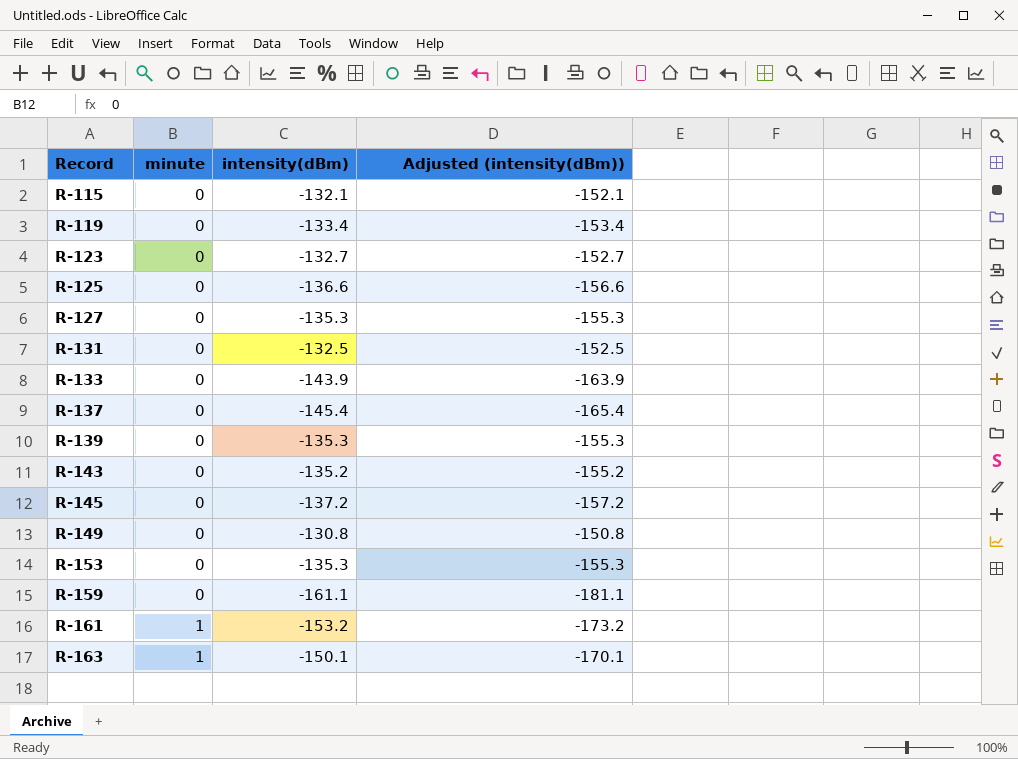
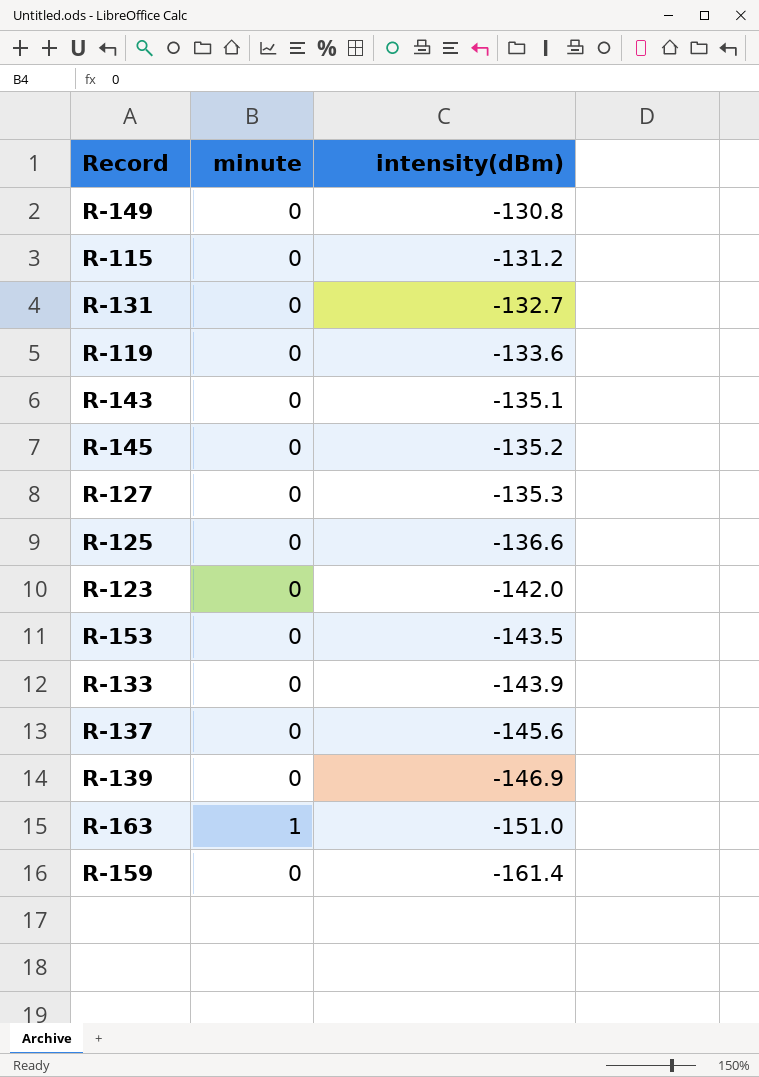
row order: Record ascending -> intensity(dBm) descending
column Adjusted (intensity(dBm)) | formula: [intensity(dBm)] - 20 -> none
row R-161: 1 | -153.2 | -173.2 -> none
R-115 | intensity(dBm): -132.1 -> -131.2
R-131 | intensity(dBm): -132.5 -> -132.7
R-119 | intensity(dBm): -133.4 -> -133.6
R-143 | intensity(dBm): -135.2 -> -135.1
R-145 | intensity(dBm): -137.2 -> -135.2
R-123 | intensity(dBm): -132.7 -> -142.0
R-153 | intensity(dBm): -135.3 -> -143.5
R-137 | intensity(dBm): -145.4 -> -145.6
R-139 | intensity(dBm): -135.3 -> -146.9
R-163 | intensity(dBm): -150.1 -> -151.0
R-159 | intensity(dBm): -161.1 -> -161.4

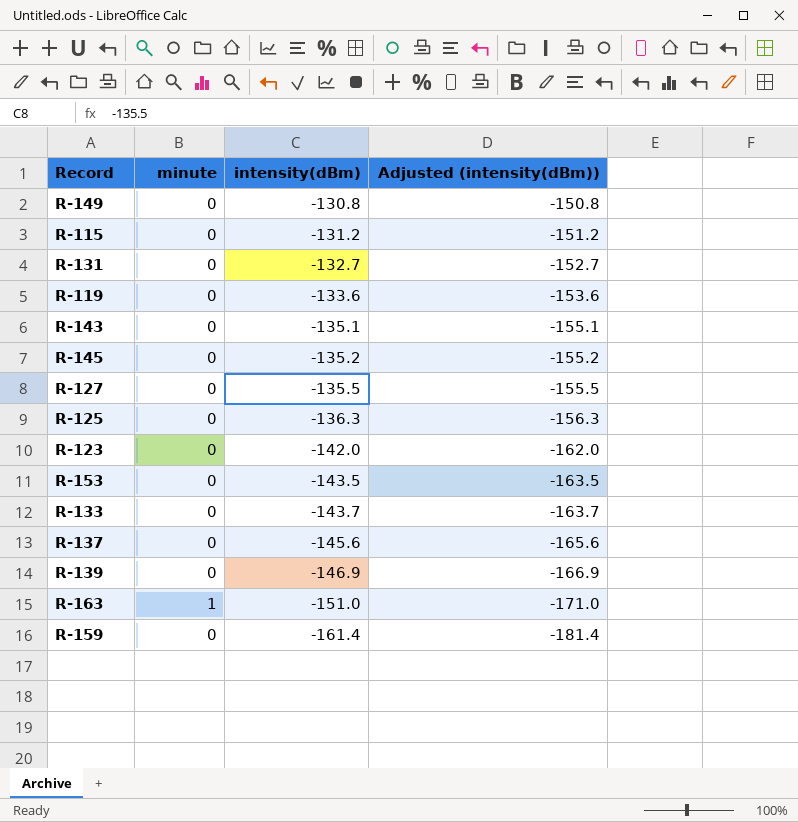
column Adjusted (intensity(dBm)) | formula: none -> [intensity(dBm)] - 20
R-127 | intensity(dBm): -135.3 -> -135.5
R-125 | intensity(dBm): -136.6 -> -136.3
R-133 | intensity(dBm): -143.9 -> -143.7

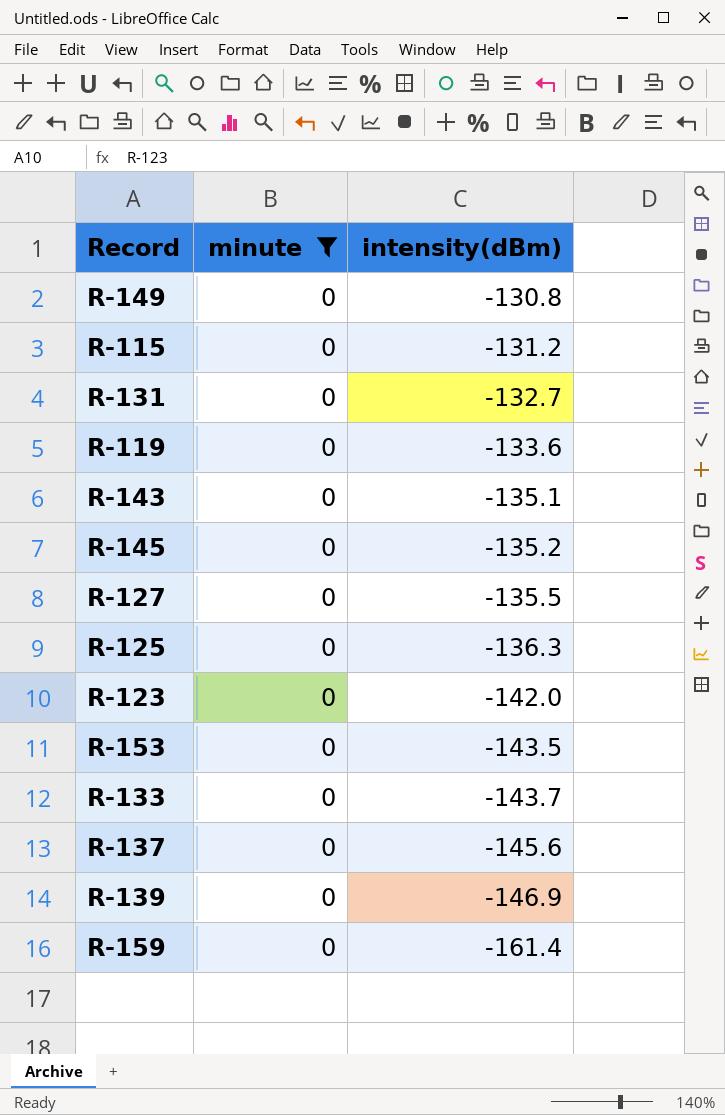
filter: none -> minute = 0
column Adjusted (intensity(dBm)) | formula: [intensity(dBm)] - 20 -> none

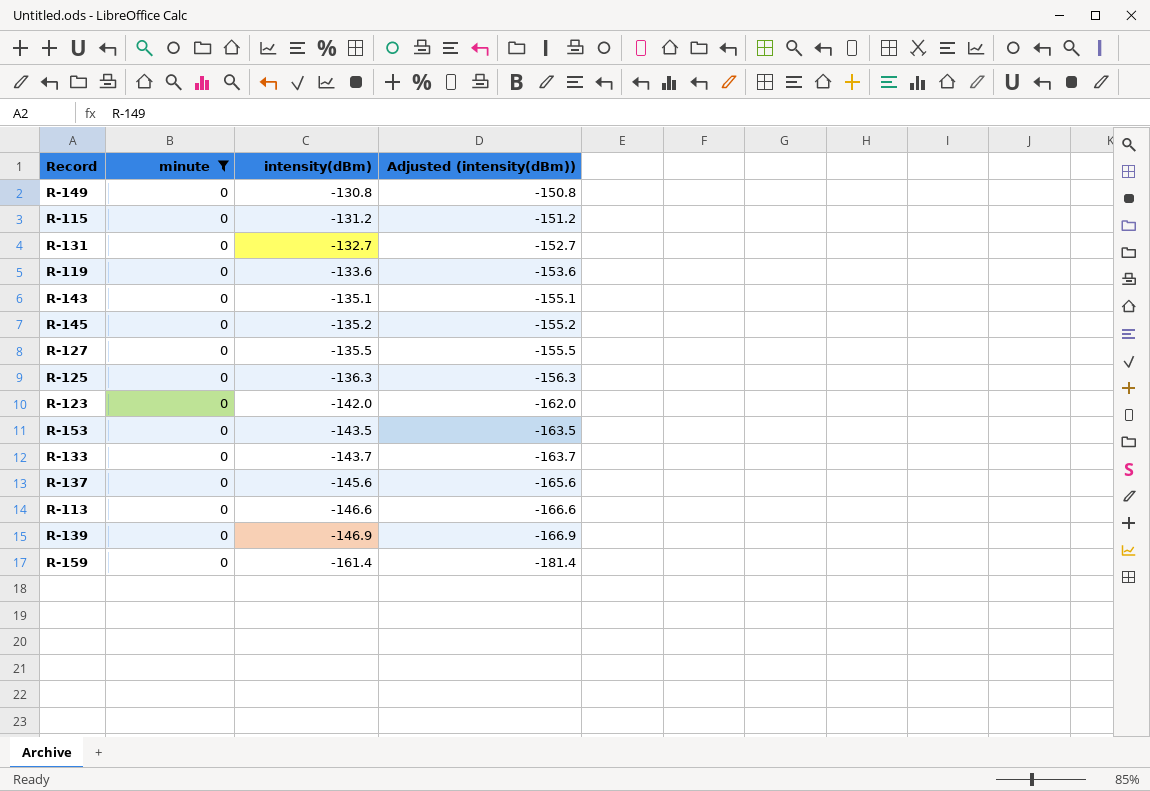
column Adjusted (intensity(dBm)) | formula: none -> [intensity(dBm)] - 20
row R-113: none -> 0 | -146.6 | -166.6

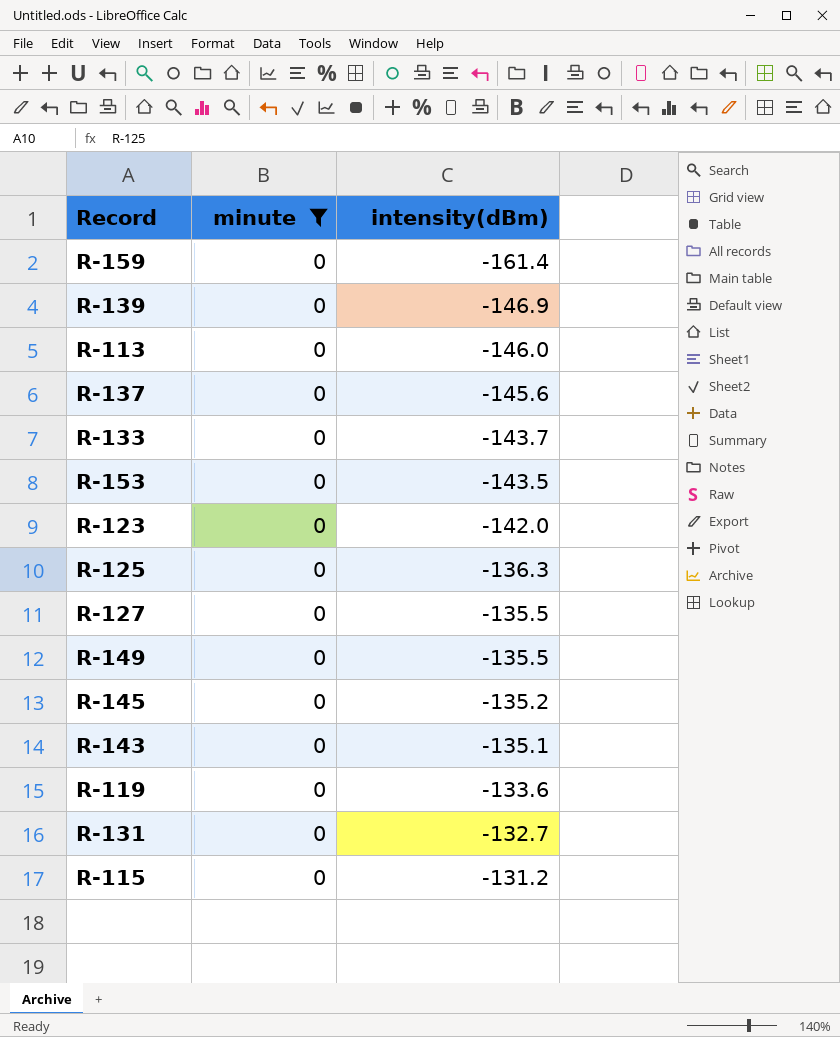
row order: intensity(dBm) descending -> intensity(dBm) ascending
column Adjusted (intensity(dBm)) | formula: [intensity(dBm)] - 20 -> none
R-113 | intensity(dBm): -146.6 -> -146.0
R-149 | intensity(dBm): -130.8 -> -135.5

